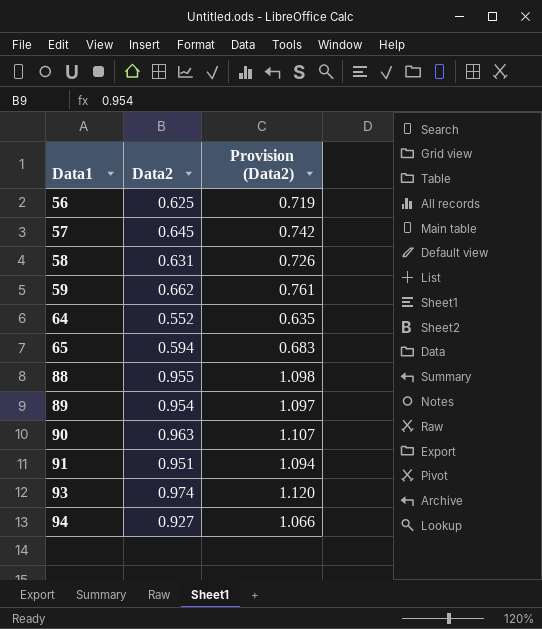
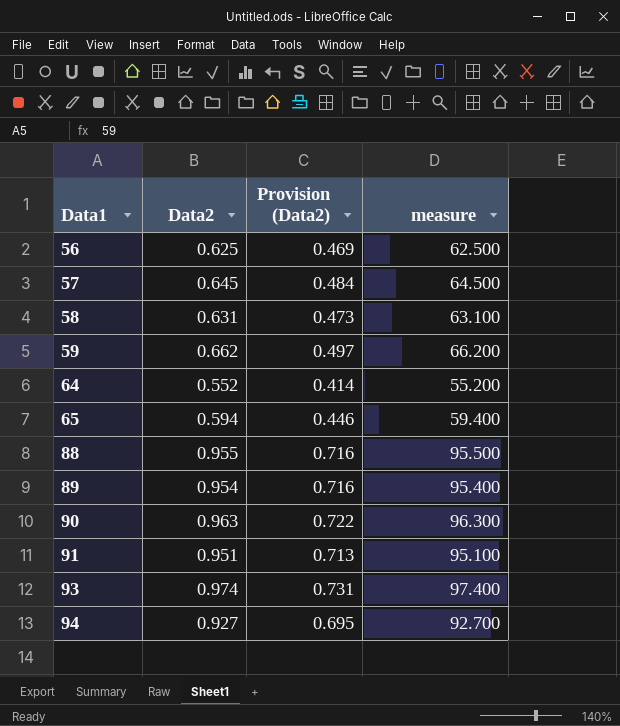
column Provision (Data2) | formula: [Data2] * 1.15 -> [Data2] * 0.75
column measure | formula: none -> [Data2] * 100

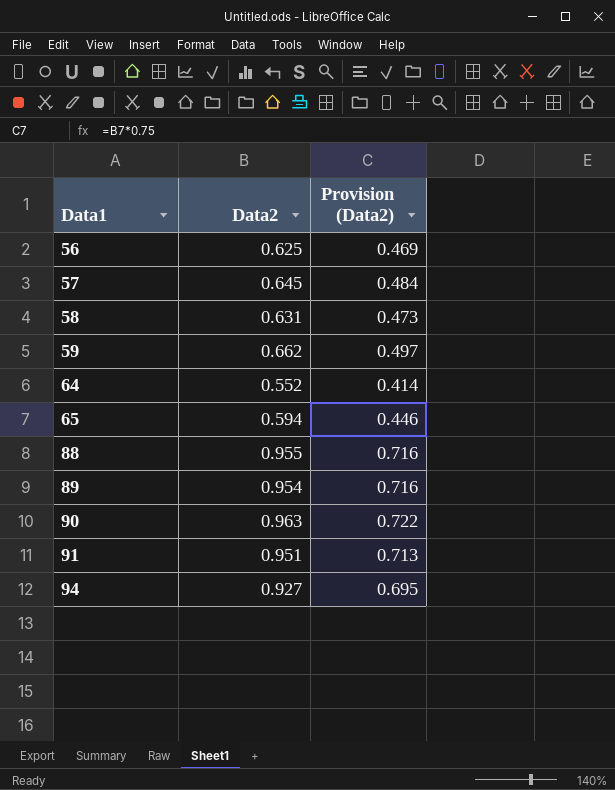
column measure | formula: [Data2] * 100 -> none
row 93: 0.974 | 0.731 | 97.400 -> none

